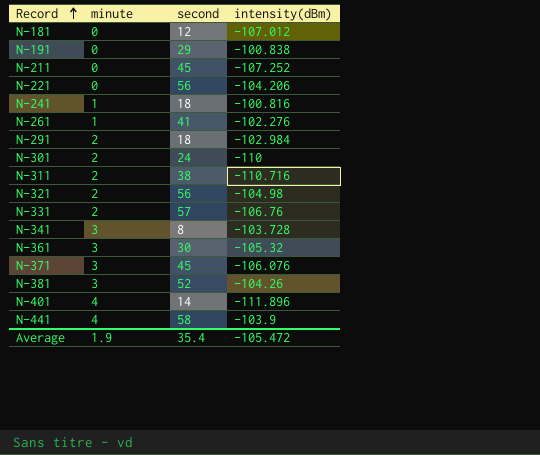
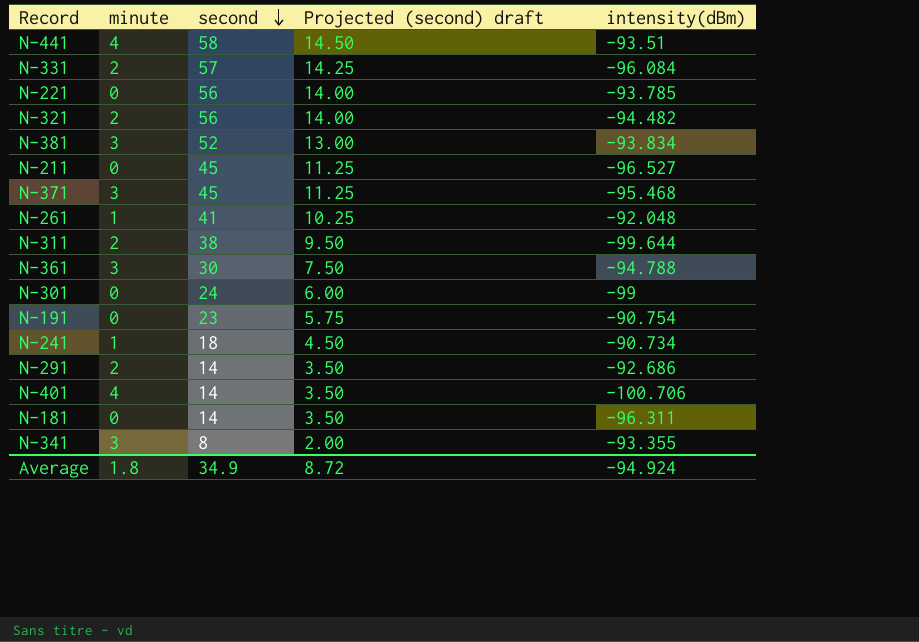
row order: Record ascending -> second descending
column Projected (second) draft | formula: none -> [second] * 0.25
N-441 | intensity(dBm): -103.9 -> -93.51
N-331 | intensity(dBm): -106.76 -> -96.084
N-221 | intensity(dBm): -104.206 -> -93.785
N-321 | intensity(dBm): -104.98 -> -94.482
N-381 | intensity(dBm): -104.26 -> -93.834
N-211 | intensity(dBm): -107.252 -> -96.527
N-371 | intensity(dBm): -106.076 -> -95.468
N-261 | intensity(dBm): -102.276 -> -92.048
N-311 | intensity(dBm): -110.716 -> -99.644
N-361 | intensity(dBm): -105.32 -> -94.788
N-301 | minute: 2 -> 0
N-301 | intensity(dBm): -110 -> -99
N-191 | second: 29 -> 23
N-191 | intensity(dBm): -100.838 -> -90.754
N-241 | intensity(dBm): -100.816 -> -90.734
N-291 | second: 18 -> 14
N-291 | intensity(dBm): -102.984 -> -92.686
N-401 | intensity(dBm): -111.896 -> -100.706
N-181 | second: 12 -> 14
N-181 | intensity(dBm): -107.012 -> -96.311
N-341 | intensity(dBm): -103.728 -> -93.355
Average | minute: 1.9 -> 1.8
Average | second: 35.4 -> 34.9
Average | intensity(dBm): -105.472 -> -94.924

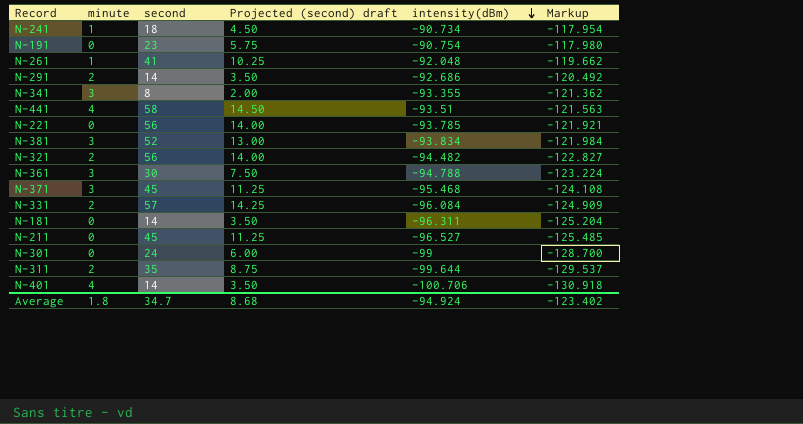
row order: second descending -> intensity(dBm) descending
column Markup | formula: none -> [intensity(dBm)] * 1.3
N-311 | second: 38 -> 35
N-311 | Projected (second) draft: 9.50 -> 8.75
Average | second: 34.9 -> 34.7
Average | Projected (second) draft: 8.72 -> 8.68

